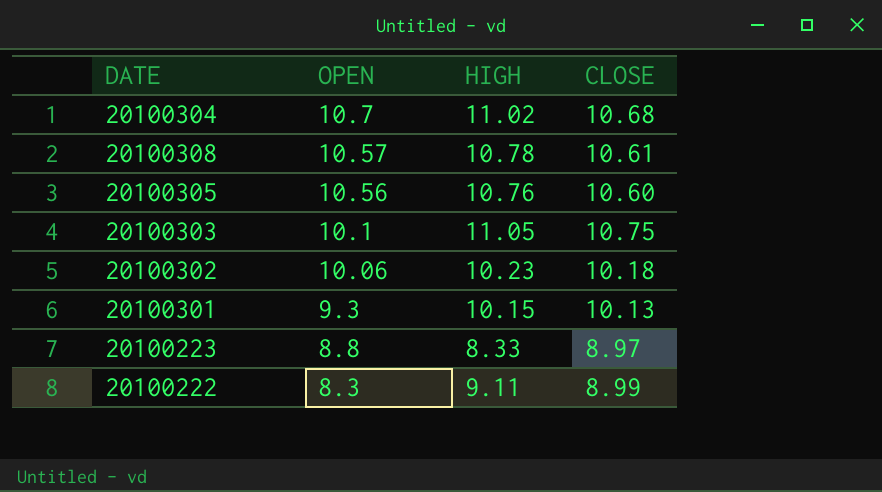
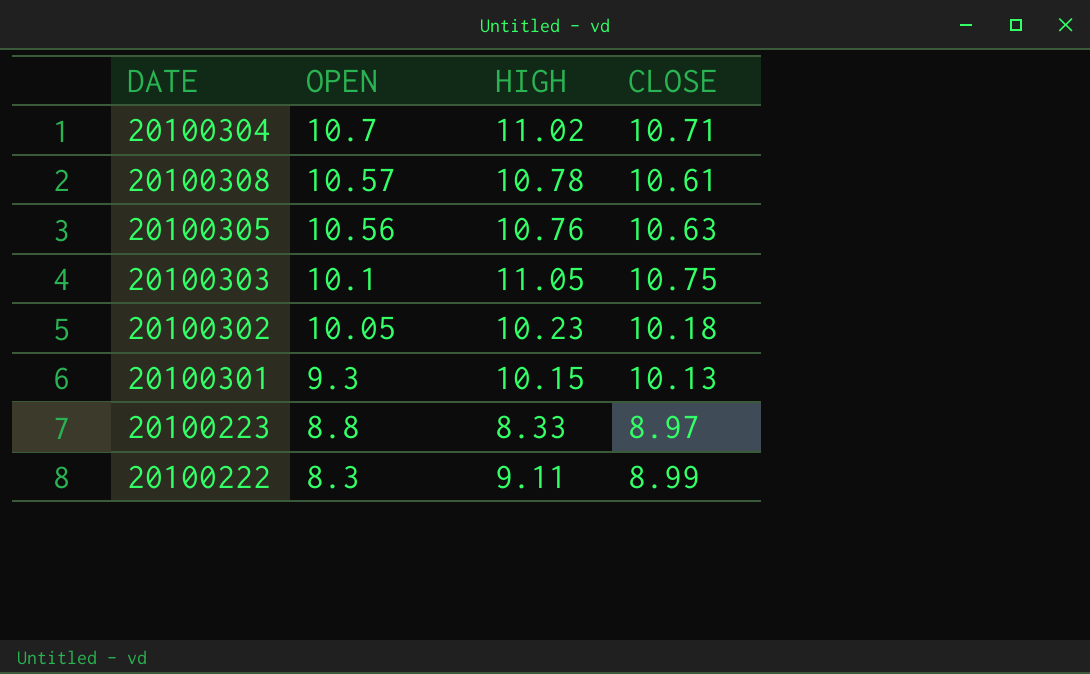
20100304 | CLOSE: 10.68 -> 10.71
20100305 | CLOSE: 10.60 -> 10.63
20100302 | OPEN: 10.06 -> 10.05

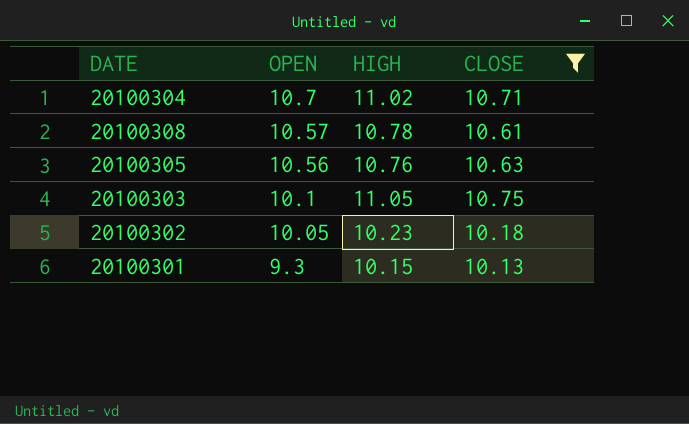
filter: none -> CLOSE >= 10.13

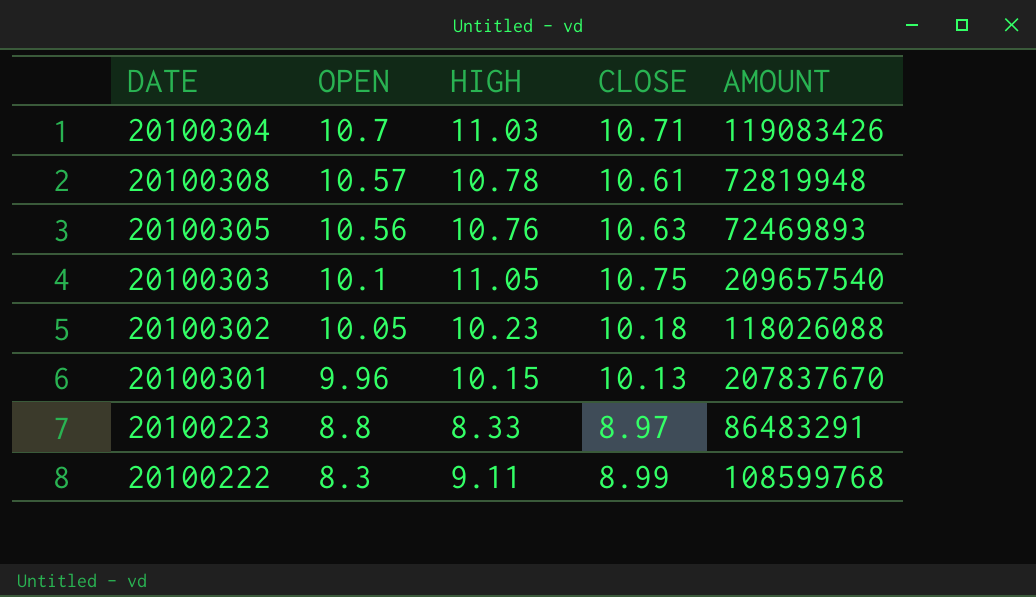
filter: CLOSE >= 10.13 -> none
column AMOUNT | position: none -> 5
20100304 | HIGH: 11.02 -> 11.03
20100301 | OPEN: 9.3 -> 9.96

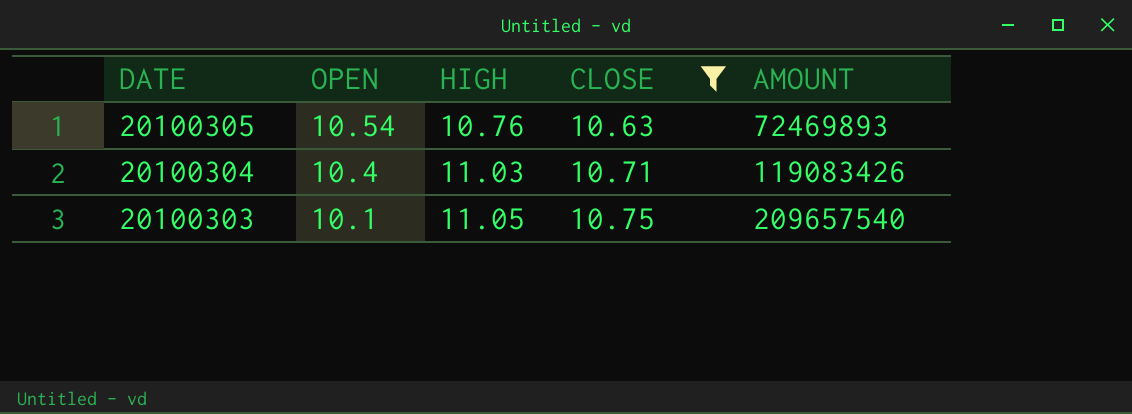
filter: none -> CLOSE >= 10.63
row order: OPEN descending -> DATE descending
20100305 | OPEN: 10.56 -> 10.54
20100304 | OPEN: 10.7 -> 10.4

